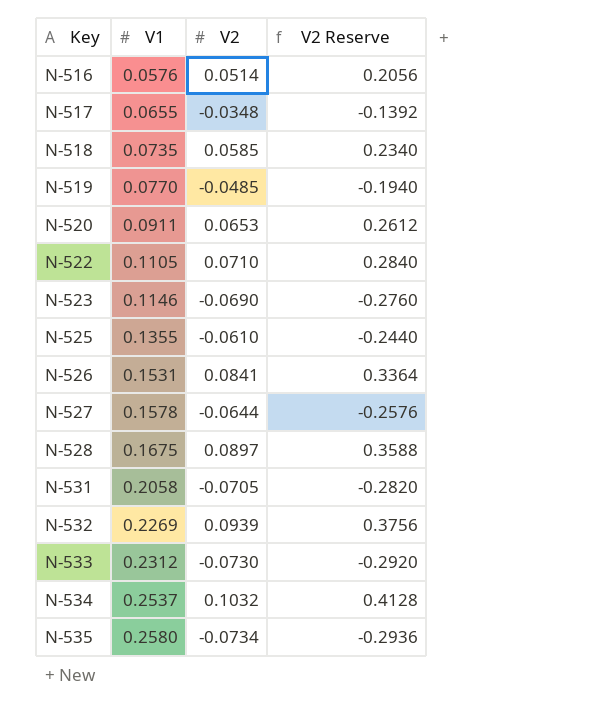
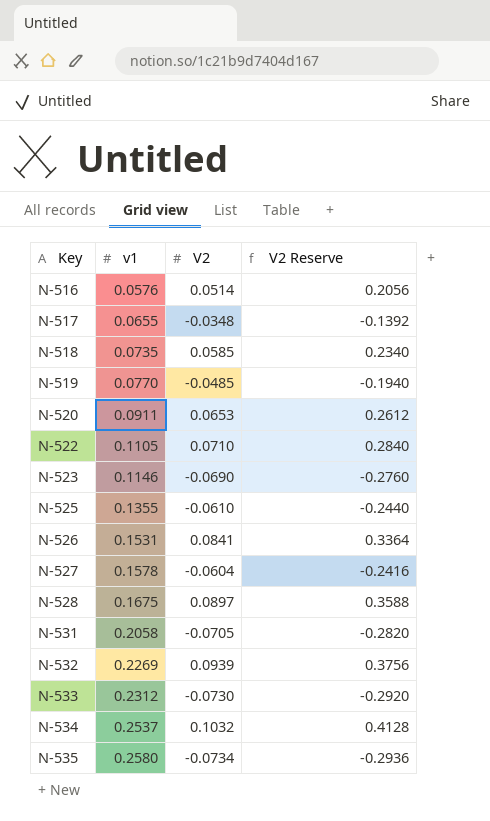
column name: V1 -> v1
N-527 | V2: -0.0644 -> -0.0604
N-527 | V2 Reserve: -0.2576 -> -0.2416

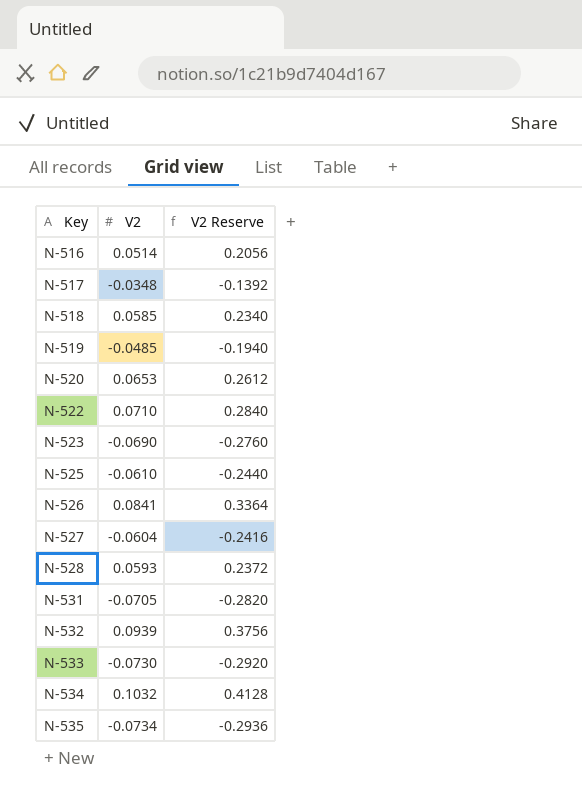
column v1 | position: 2 -> none
N-528 | V2: 0.0897 -> 0.0593
N-528 | V2 Reserve: 0.3588 -> 0.2372

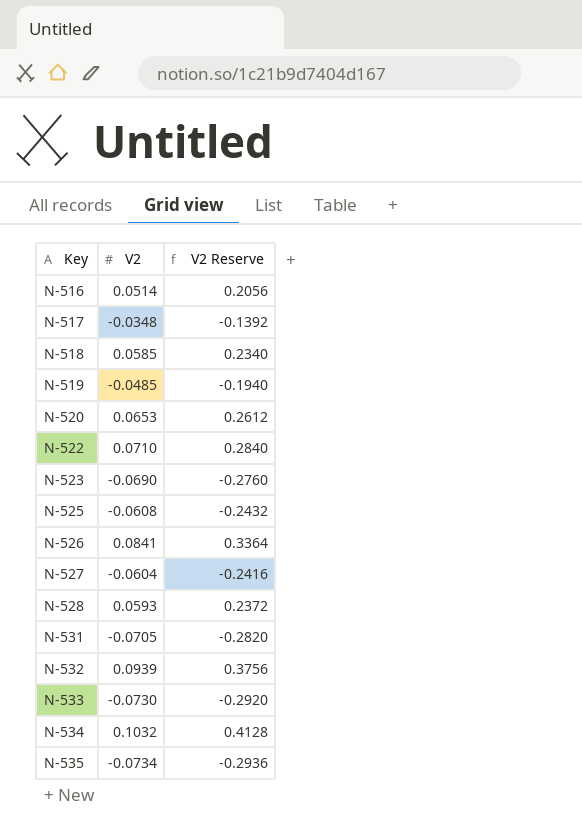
N-525 | V2: -0.0610 -> -0.0608
N-525 | V2 Reserve: -0.2440 -> -0.2432

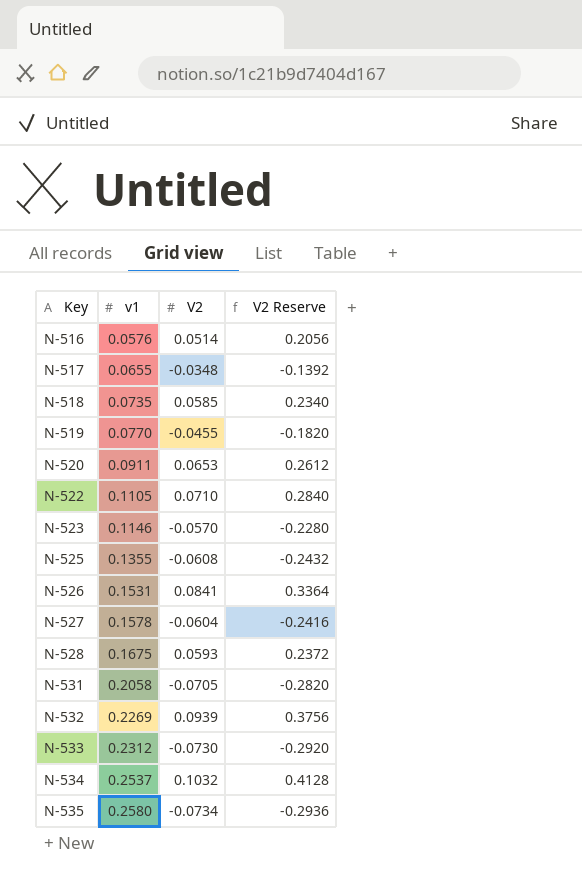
column v1 | position: none -> 2
N-519 | V2: -0.0485 -> -0.0455
N-519 | V2 Reserve: -0.1940 -> -0.1820
N-523 | V2: -0.0690 -> -0.0570
N-523 | V2 Reserve: -0.2760 -> -0.2280

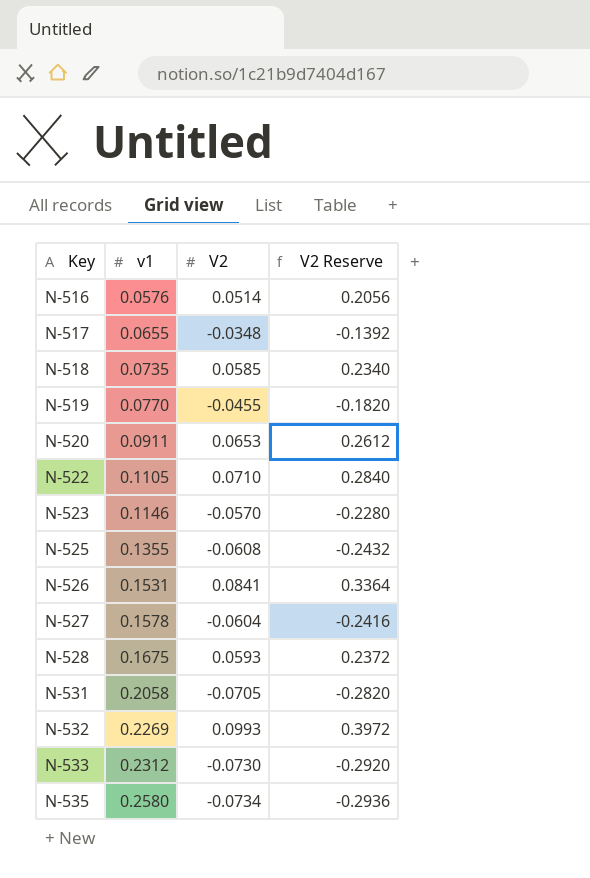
row N-534: 0.2537 | 0.1032 | 0.4128 -> none
N-532 | V2: 0.0939 -> 0.0993
N-532 | V2 Reserve: 0.3756 -> 0.3972

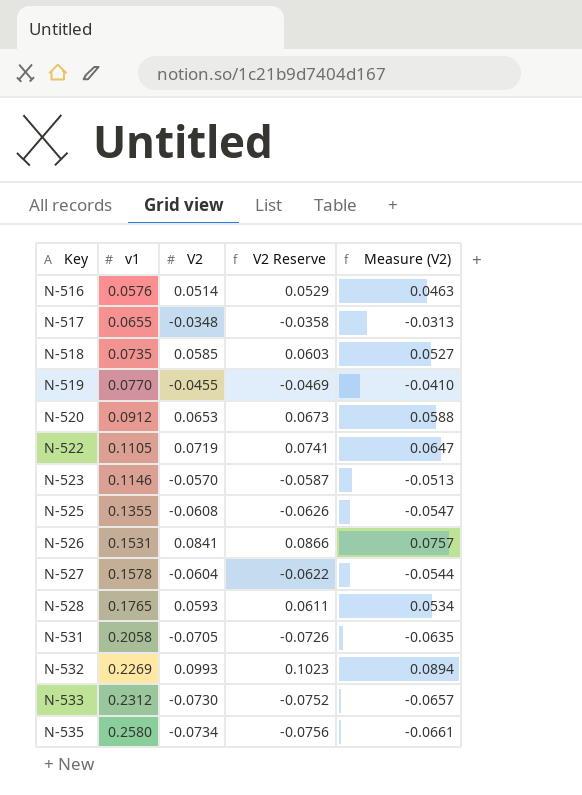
column V2 Reserve | formula: [V2] * 4 -> [V2] * 1.03
column Measure (V2) | formula: none -> [V2] * 0.9
N-520 | v1: 0.0911 -> 0.0912
N-522 | V2: 0.0710 -> 0.0719
N-528 | v1: 0.1675 -> 0.1765

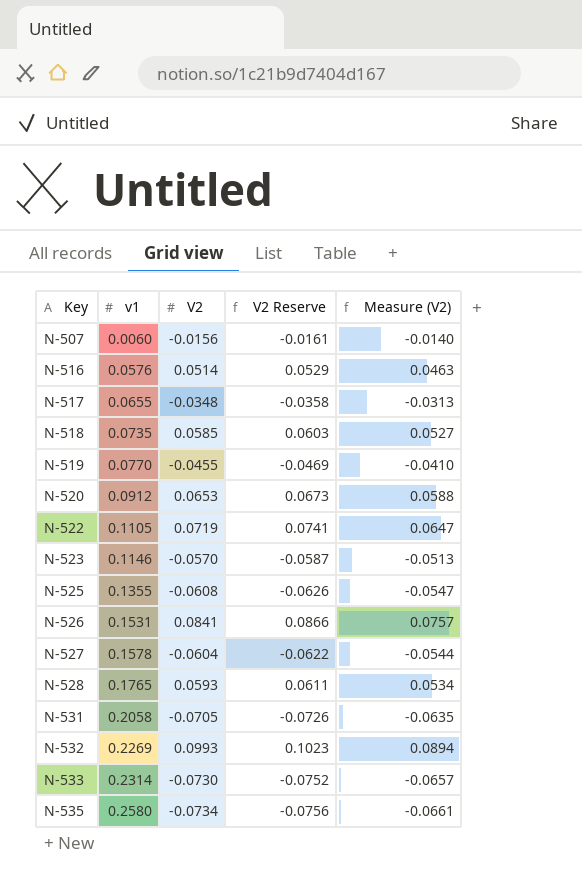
row N-507: none -> 0.0060 | -0.0156 | -0.0161 | -0.0140
N-533 | v1: 0.2312 -> 0.2314

